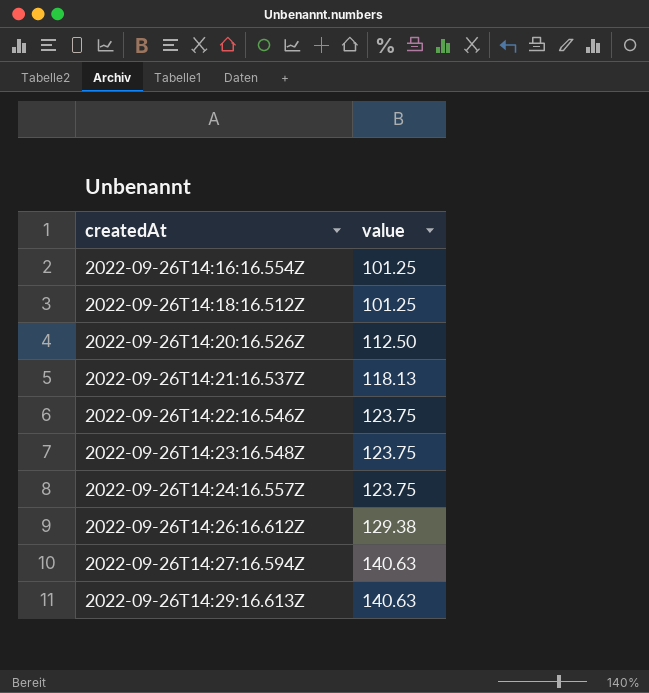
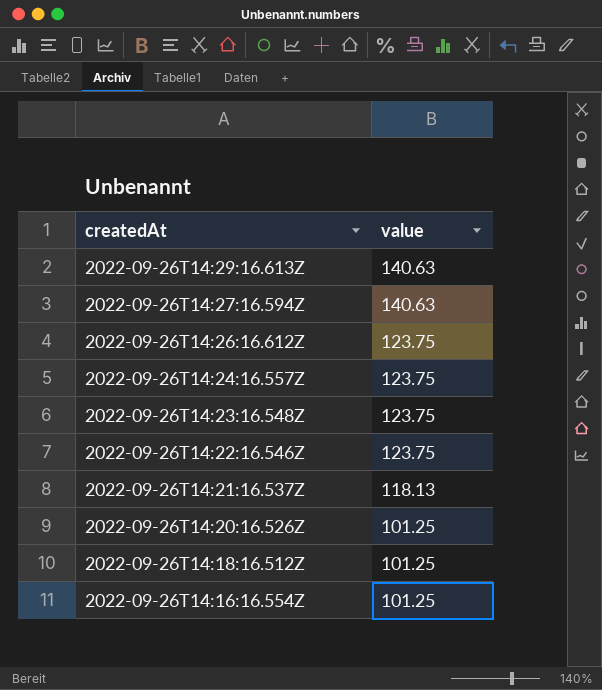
row order: createdAt ascending -> createdAt descending
2022-09-26T14:26:16.612Z | value: 129.38 -> 123.75
2022-09-26T14:20:16.526Z | value: 112.50 -> 101.25

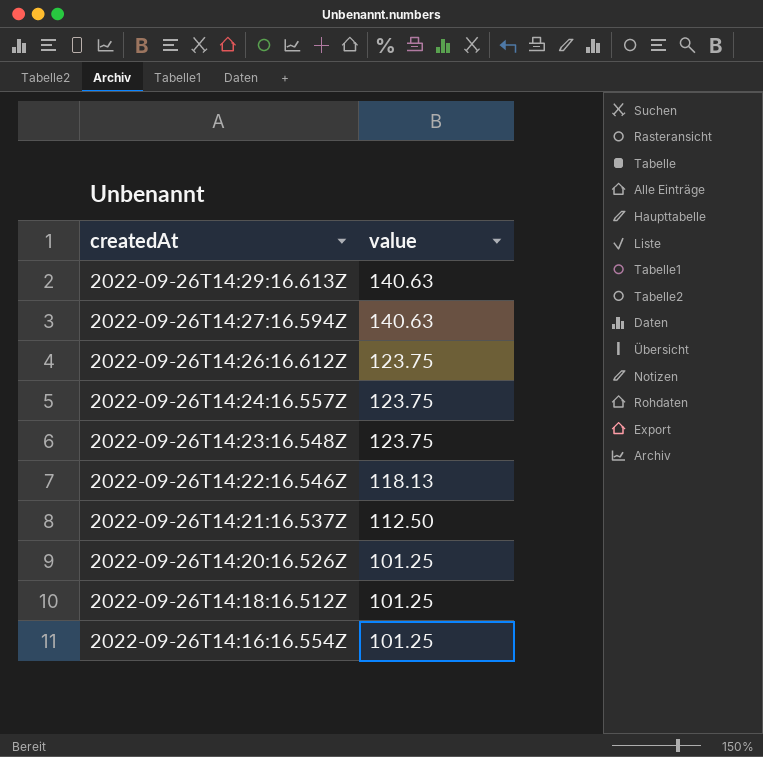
2022-09-26T14:22:16.546Z | value: 123.75 -> 118.13
2022-09-26T14:21:16.537Z | value: 118.13 -> 112.50

